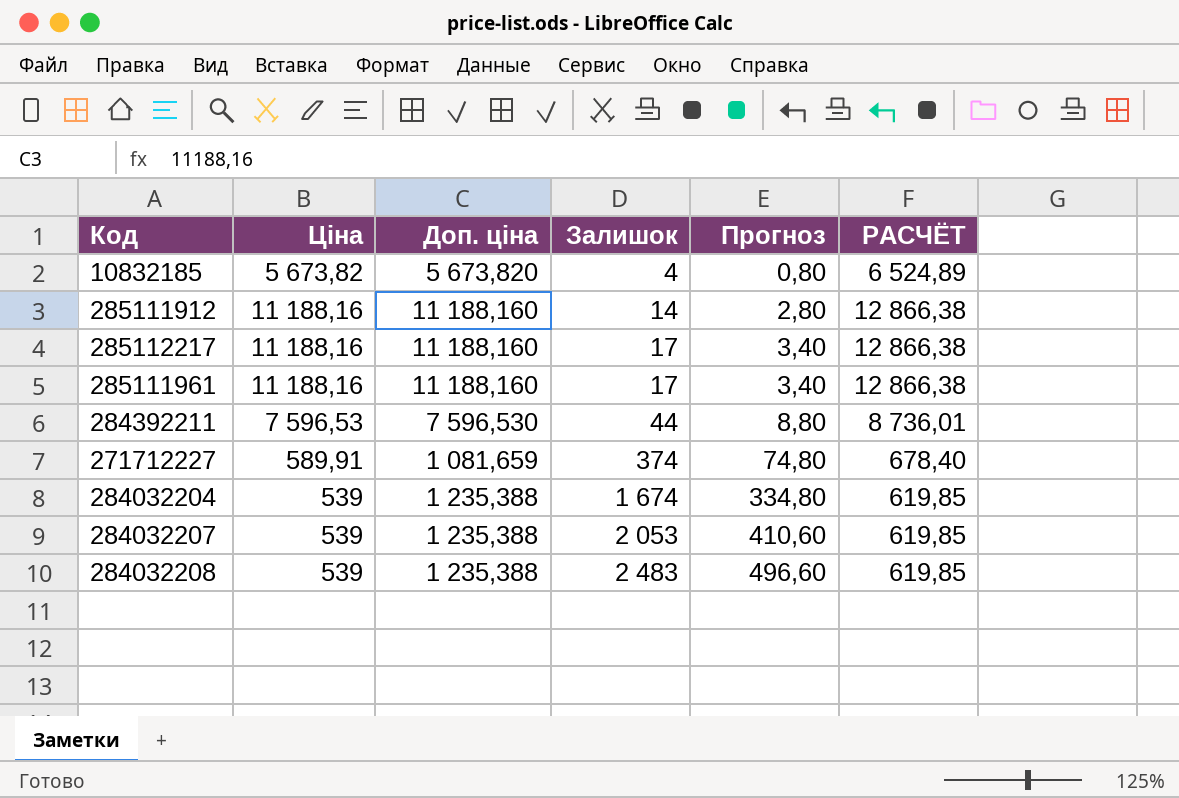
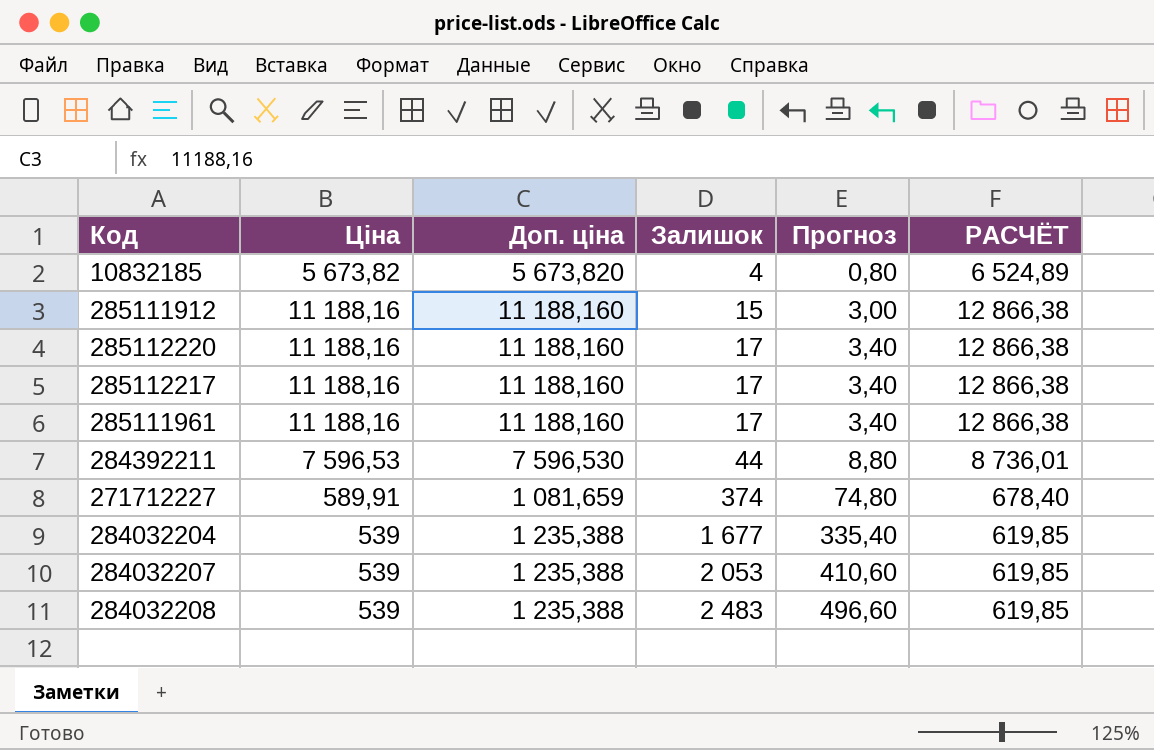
285111912 | Залишок: 14 -> 15
285111912 | Прогноз: 2,80 -> 3,00
row 285112220: none -> 11 188,16 | 11 188,160 | 17 | 3,40 | 12 866,38
284032204 | Залишок: 1 674 -> 1 677
284032204 | Прогноз: 334,80 -> 335,40

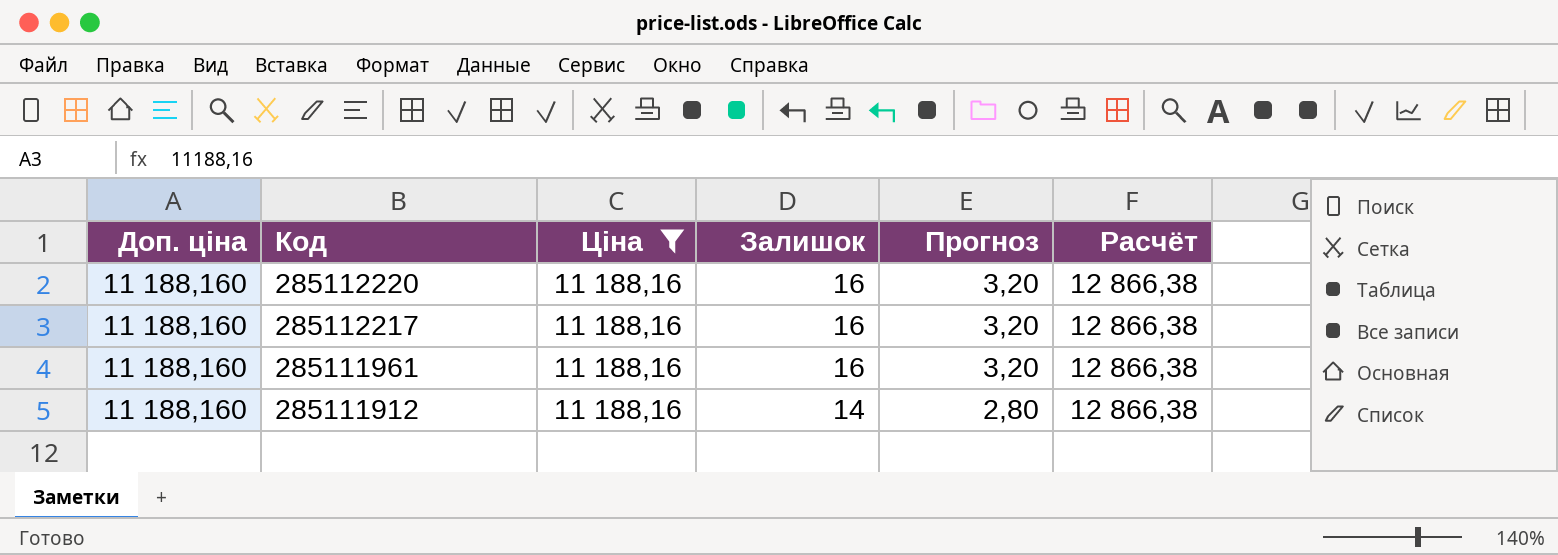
filter: none -> Ціна = 11 188,16
row order: Залишок ascending -> Код descending
column Доп. ціна | position: 3 -> 1
column name: РАСЧЁТ -> Расчёт
285112220 | Залишок: 17 -> 16
285112220 | Прогноз: 3,40 -> 3,20
285112217 | Залишок: 17 -> 16
285112217 | Прогноз: 3,40 -> 3,20
285111961 | Залишок: 17 -> 16
285111961 | Прогноз: 3,40 -> 3,20
285111912 | Залишок: 15 -> 14
285111912 | Прогноз: 3,00 -> 2,80

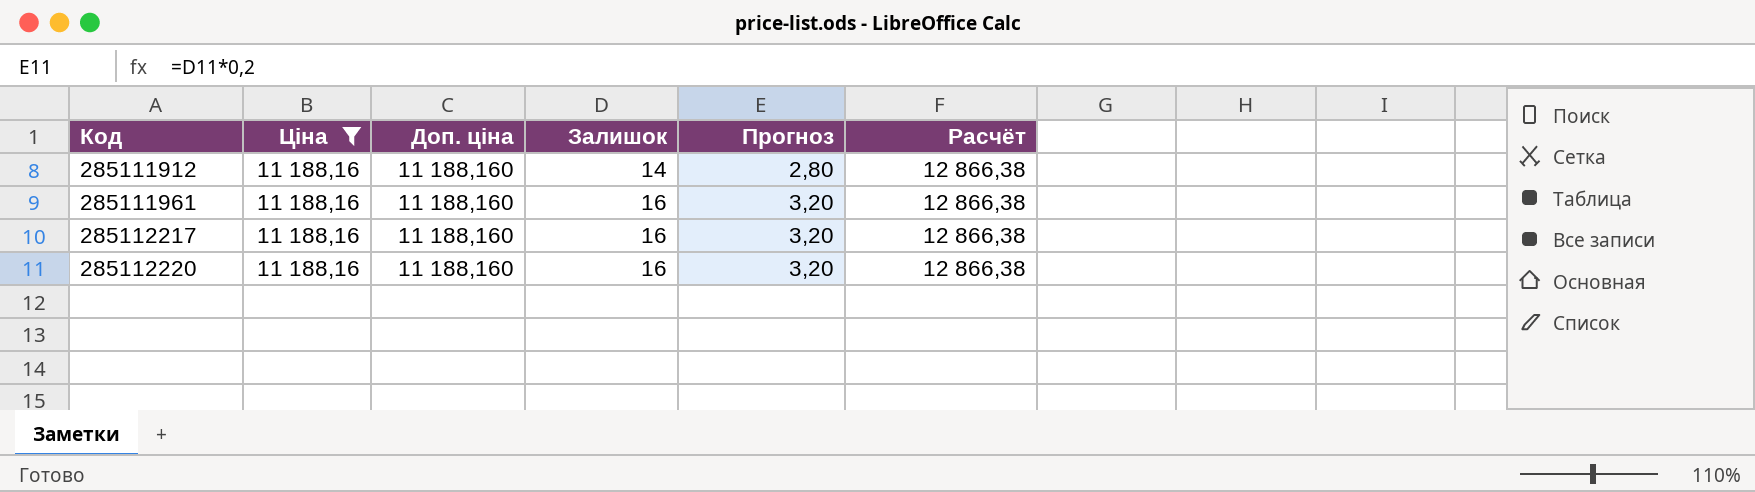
row order: Код descending -> Код ascending
column Доп. ціна | position: 1 -> 3

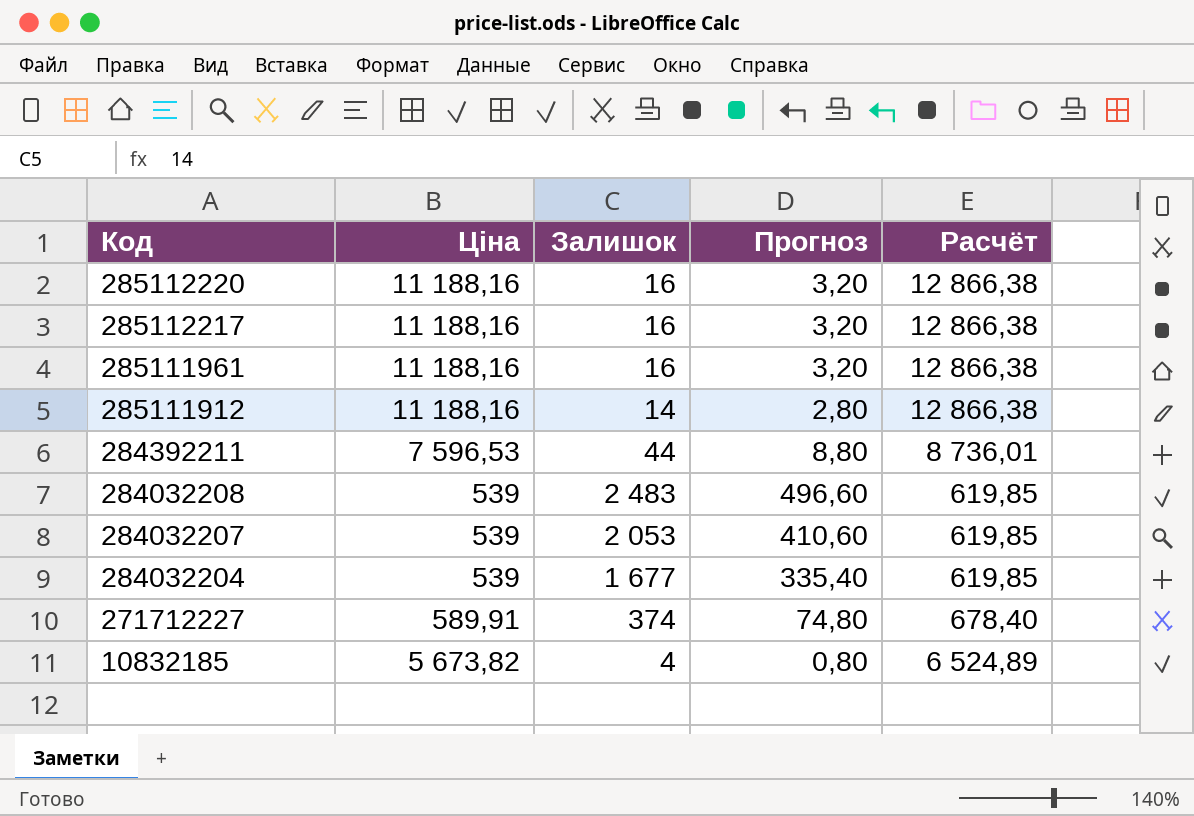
filter: Ціна = 11 188,16 -> none
row order: Код ascending -> Код descending
column Доп. ціна | position: 3 -> none

